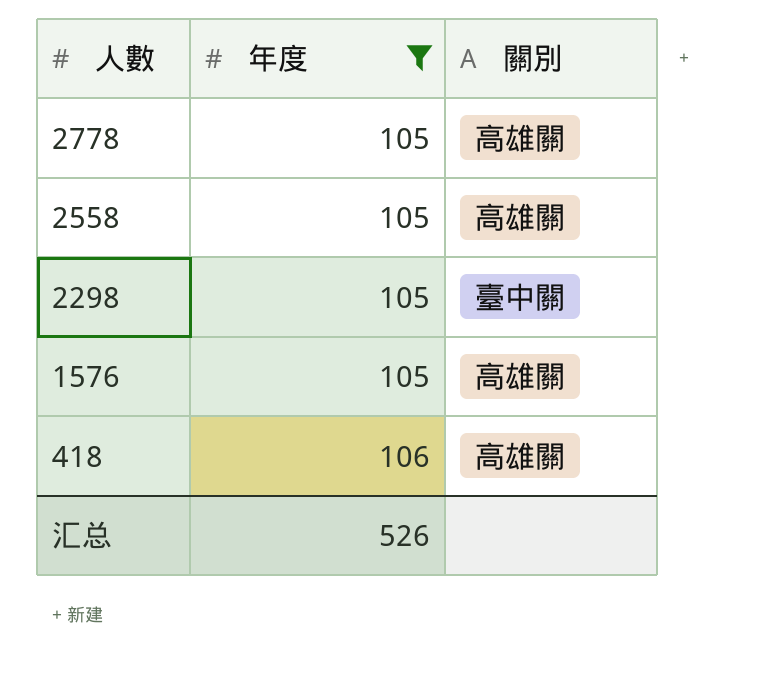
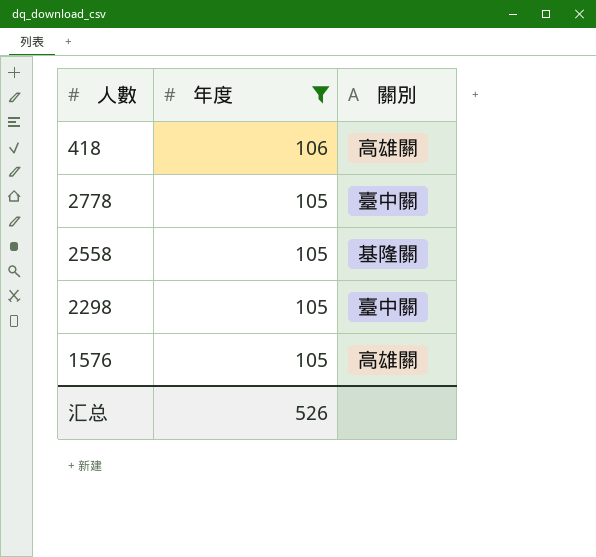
row order: 人數 descending -> 年度 descending
2778 | 關別: 高雄關 -> 臺中關
2558 | 關別: 高雄關 -> 基隆關

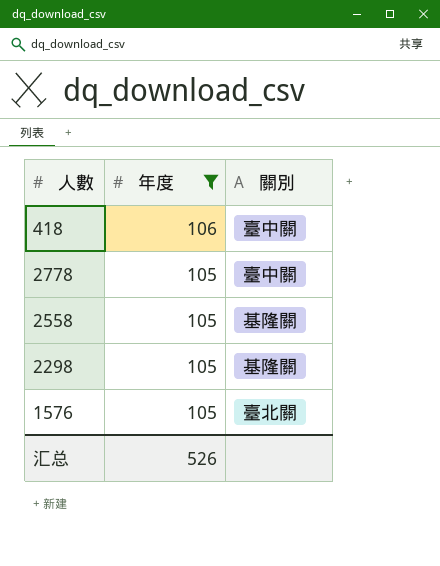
418 | 關別: 高雄關 -> 臺中關
2298 | 關別: 臺中關 -> 基隆關
1576 | 關別: 高雄關 -> 臺北關

